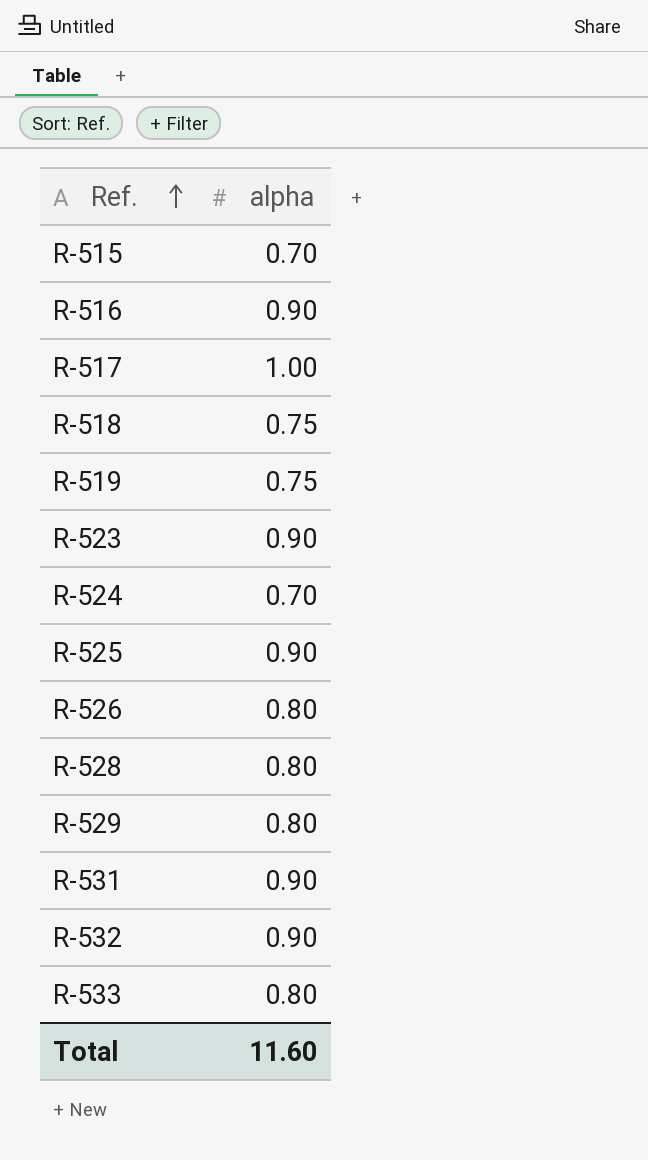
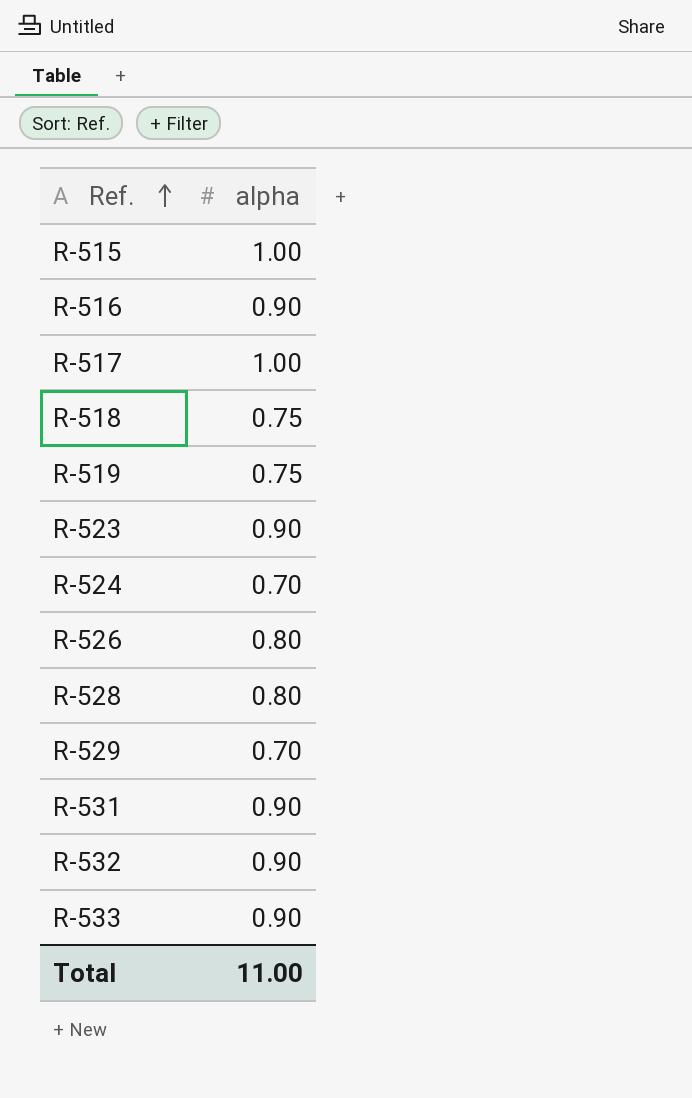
row R-525: 0.90 -> none
R-515 | alpha: 0.70 -> 1.00
R-529 | alpha: 0.80 -> 0.70
R-533 | alpha: 0.80 -> 0.90
Total | alpha: 11.60 -> 11.00

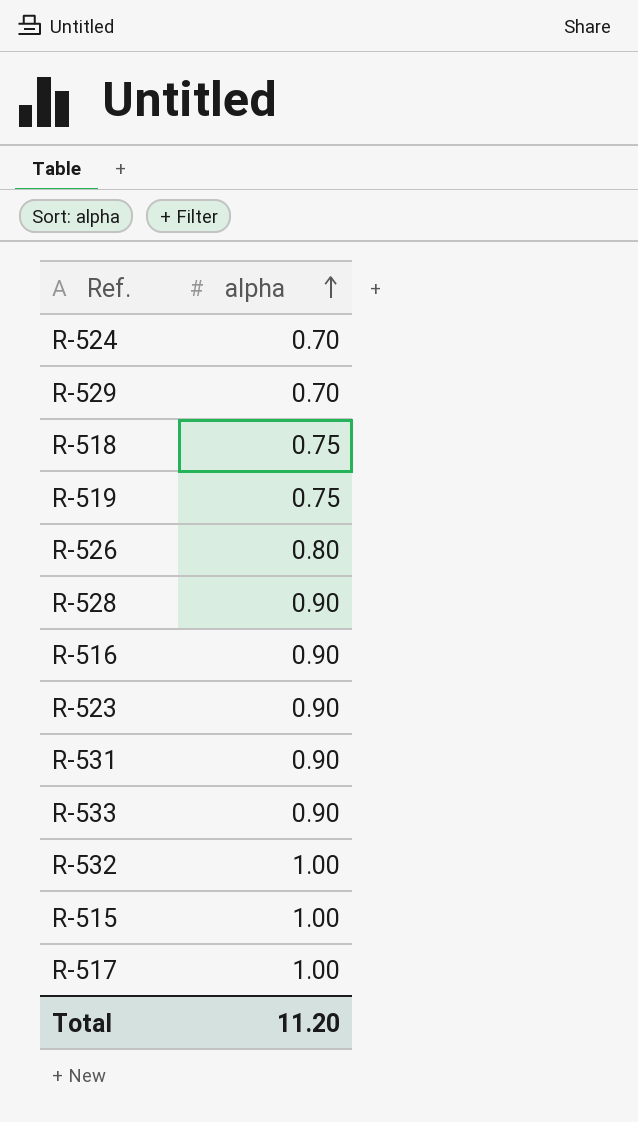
row order: Ref. ascending -> alpha ascending
R-528 | alpha: 0.80 -> 0.90
R-532 | alpha: 0.90 -> 1.00
Total | alpha: 11.00 -> 11.20

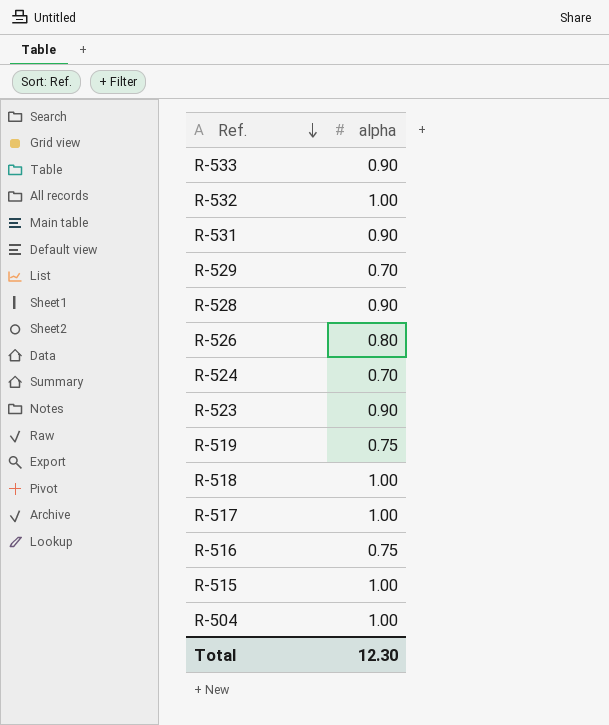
row order: alpha ascending -> Ref. descending
R-518 | alpha: 0.75 -> 1.00
R-516 | alpha: 0.90 -> 0.75
row R-504: none -> 1.00
Total | alpha: 11.20 -> 12.30

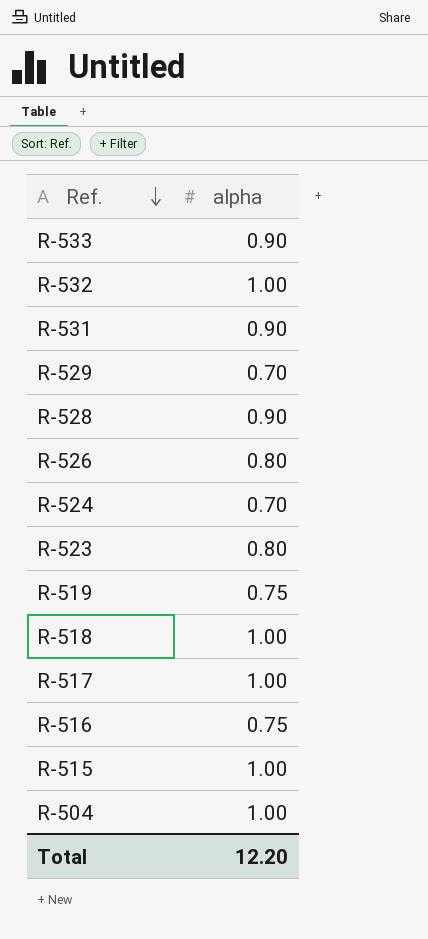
R-523 | alpha: 0.90 -> 0.80
Total | alpha: 12.30 -> 12.20

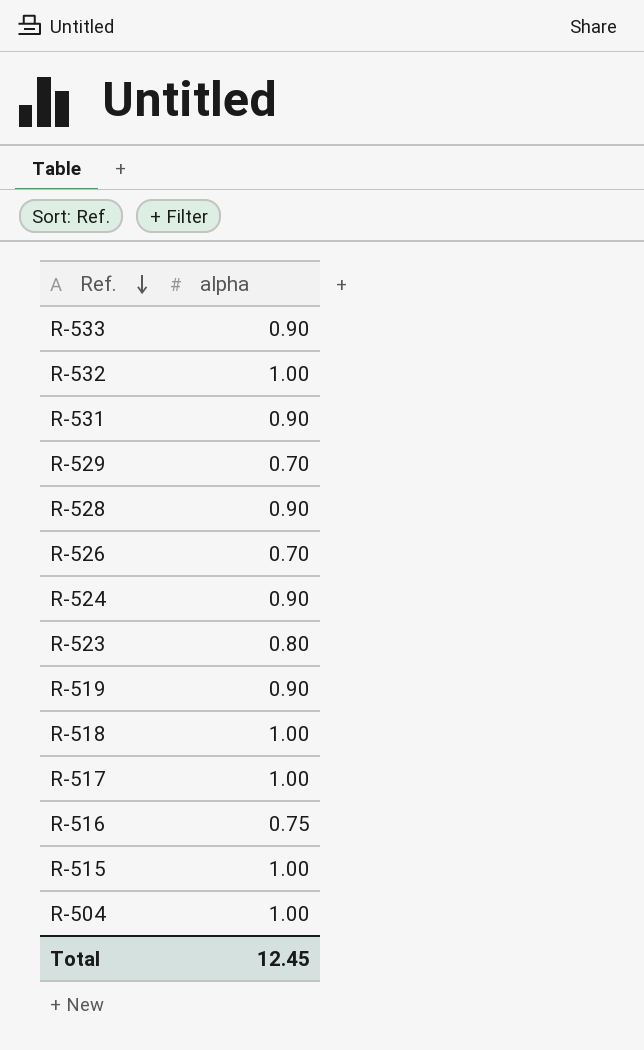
R-526 | alpha: 0.80 -> 0.70
R-524 | alpha: 0.70 -> 0.90
R-519 | alpha: 0.75 -> 0.90
Total | alpha: 12.20 -> 12.45

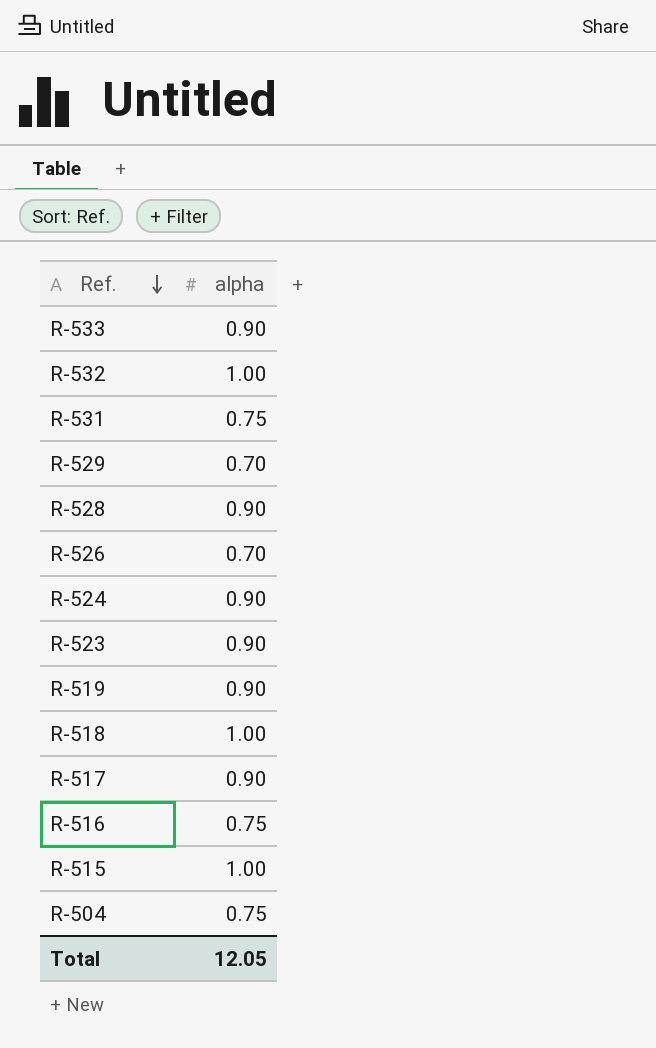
R-531 | alpha: 0.90 -> 0.75
R-523 | alpha: 0.80 -> 0.90
R-517 | alpha: 1.00 -> 0.90
R-504 | alpha: 1.00 -> 0.75
Total | alpha: 12.45 -> 12.05

